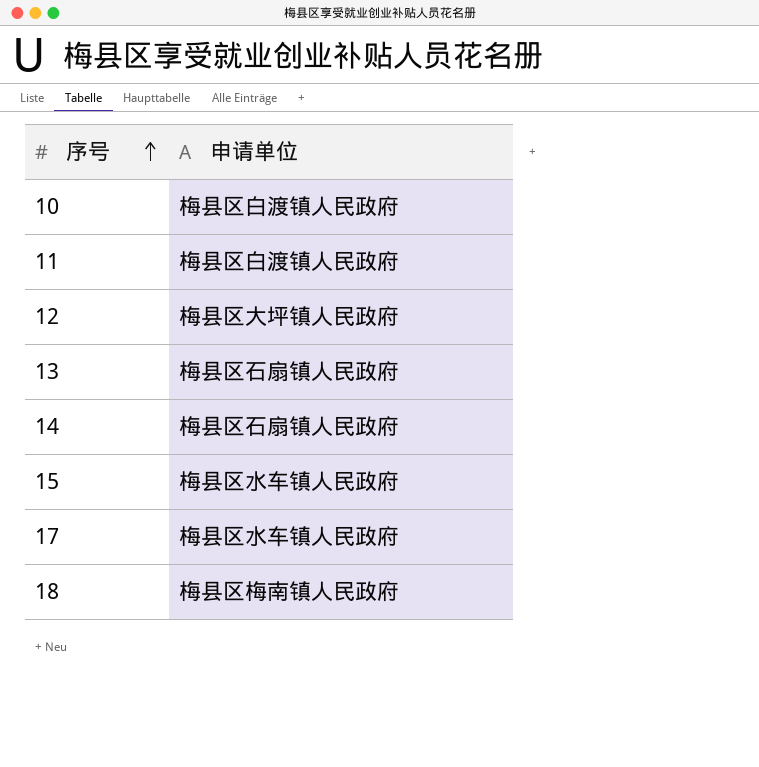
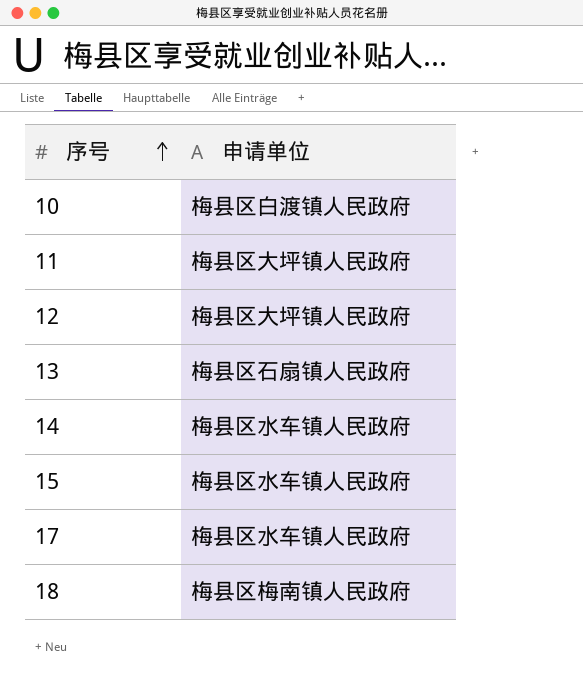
11 | 申请单位: 梅县区白渡镇人民政府 -> 梅县区大坪镇人民政府
14 | 申请单位: 梅县区石扇镇人民政府 -> 梅县区水车镇人民政府

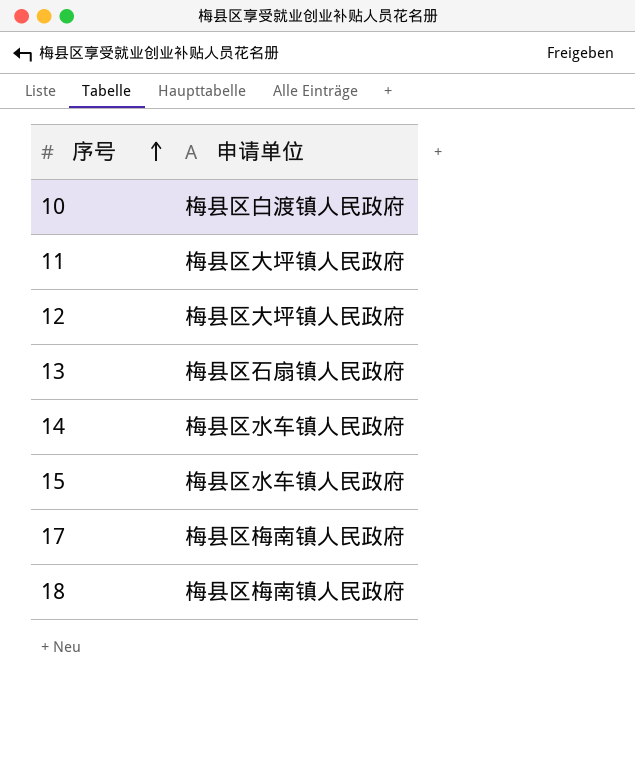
17 | 申请单位: 梅县区水车镇人民政府 -> 梅县区梅南镇人民政府

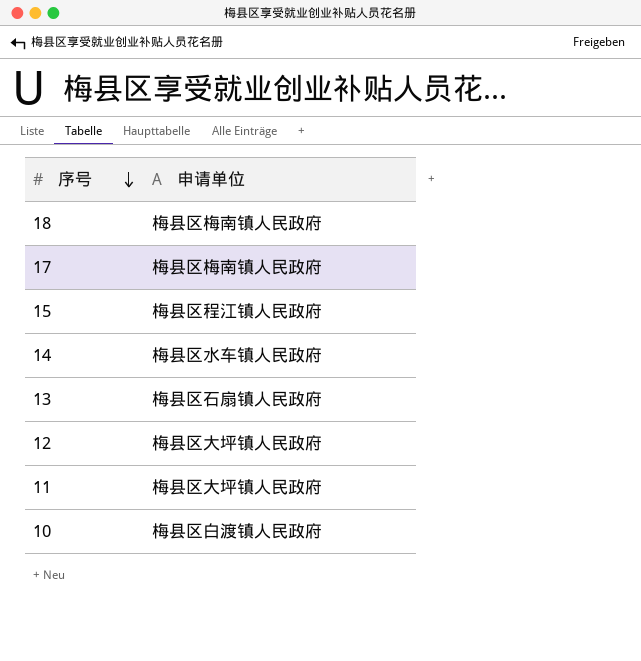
row order: 序号 ascending -> 序号 descending
15 | 申请单位: 梅县区水车镇人民政府 -> 梅县区程江镇人民政府

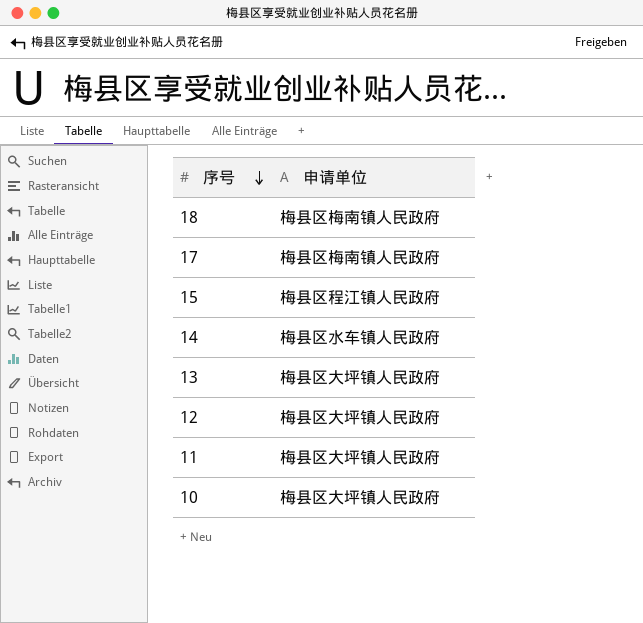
13 | 申请单位: 梅县区石扇镇人民政府 -> 梅县区大坪镇人民政府
10 | 申请单位: 梅县区白渡镇人民政府 -> 梅县区大坪镇人民政府

